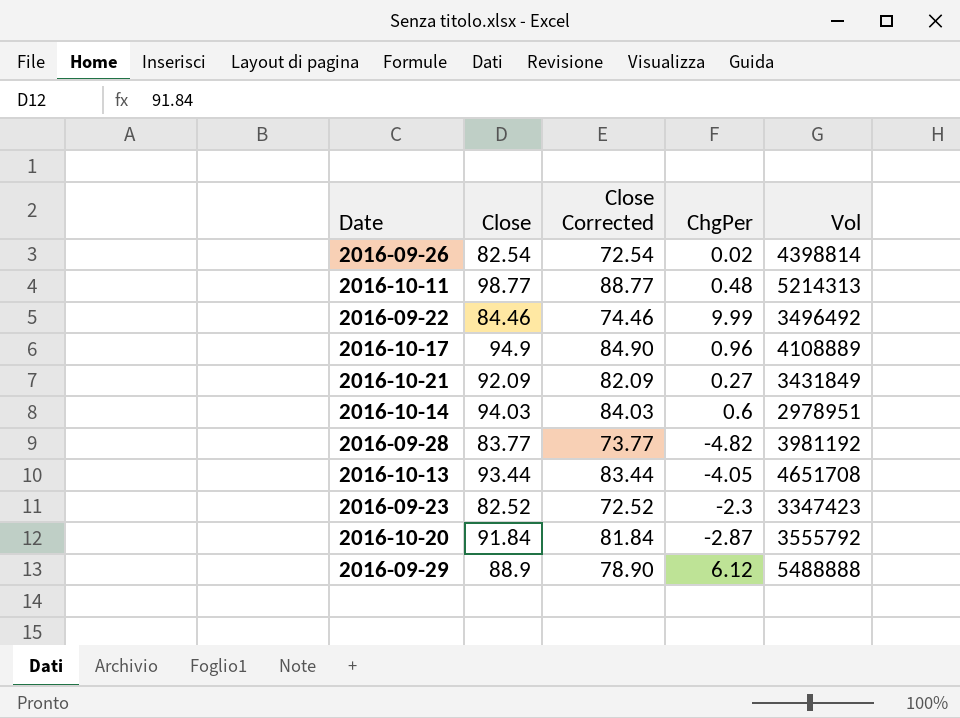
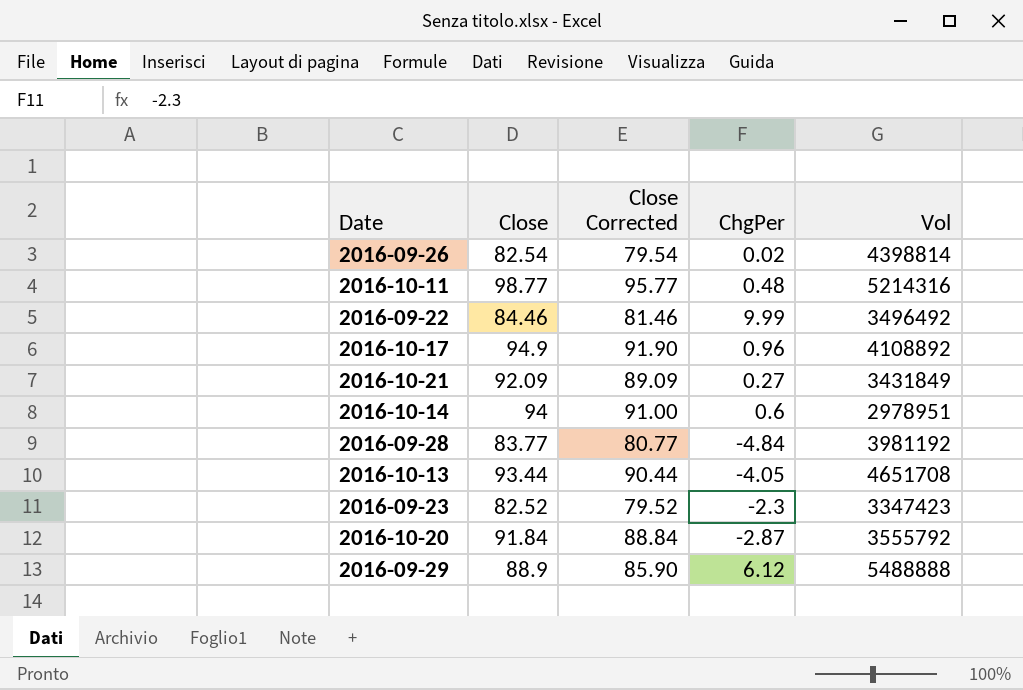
column Close Corrected | formula: [Close] - 10 -> [Close] - 3
2016-10-11 | Vol: 5214313 -> 5214316
2016-10-17 | Vol: 4108889 -> 4108892
2016-10-14 | Close: 94.03 -> 94
2016-09-28 | ChgPer: -4.82 -> -4.84

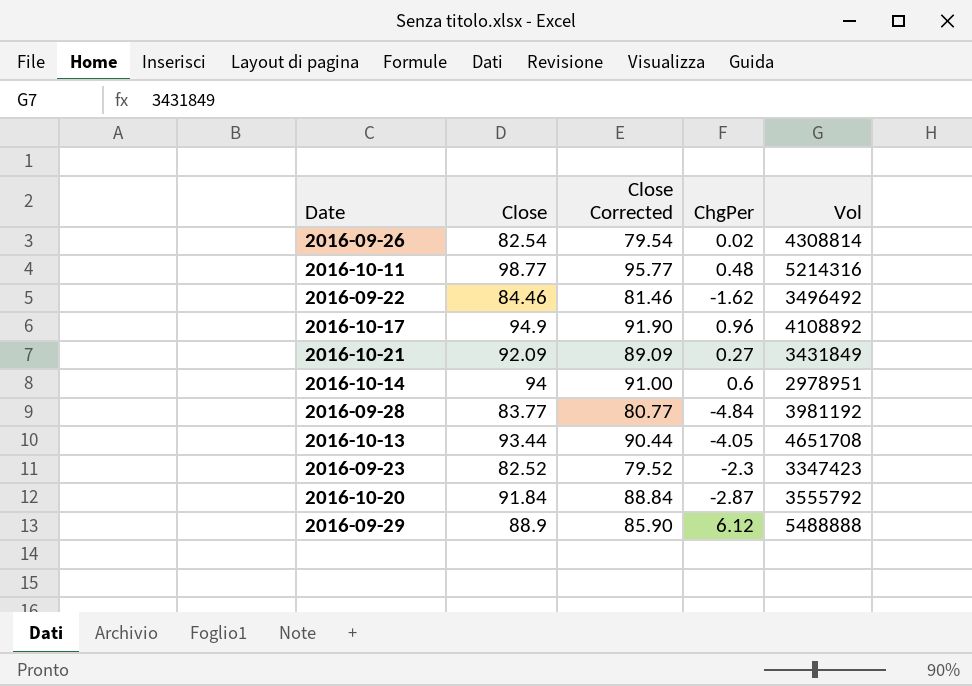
2016-09-26 | Vol: 4398814 -> 4308814
2016-09-22 | ChgPer: 9.99 -> -1.62

